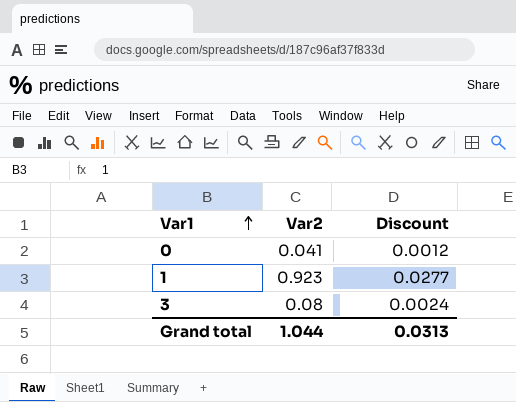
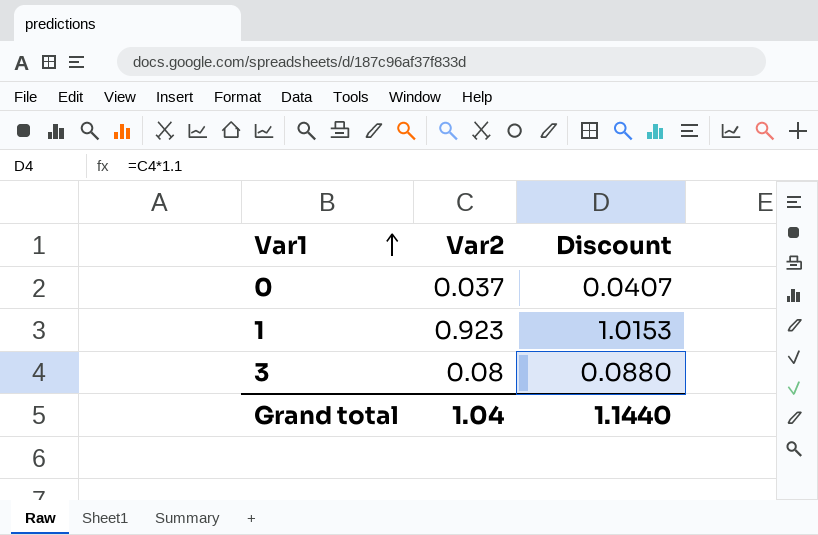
column Discount | formula: [Var2] * 0.03 -> [Var2] * 1.1
0 | Var2: 0.041 -> 0.037
Grand total | Var2: 1.044 -> 1.04
Grand total | Discount: 0.0313 -> 1.1440

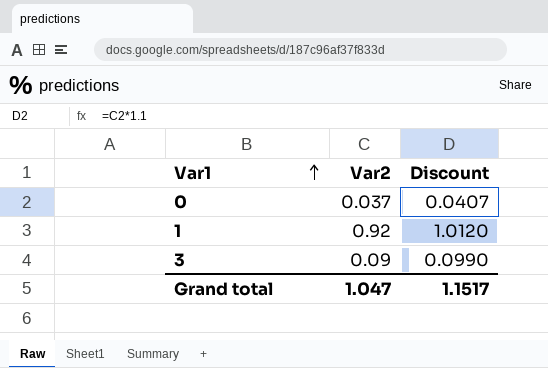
1 | Var2: 0.923 -> 0.92
1 | Discount: 1.0153 -> 1.0120
3 | Var2: 0.08 -> 0.09
3 | Discount: 0.0880 -> 0.0990
Grand total | Var2: 1.04 -> 1.047
Grand total | Discount: 1.1440 -> 1.1517

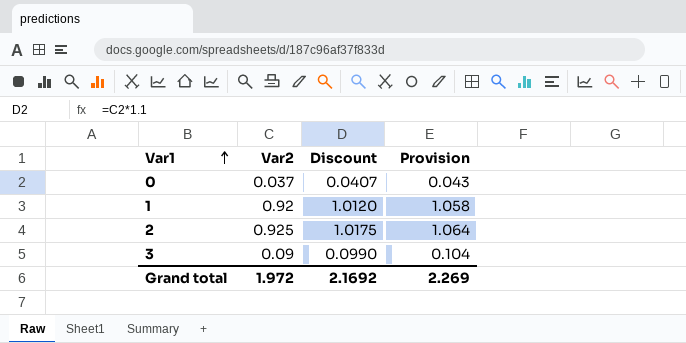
column Provision | formula: none -> [Var2] * 1.15
row 2: none -> 0.925 | 1.0175 | 1.064
Grand total | Var2: 1.047 -> 1.972
Grand total | Discount: 1.1517 -> 2.1692

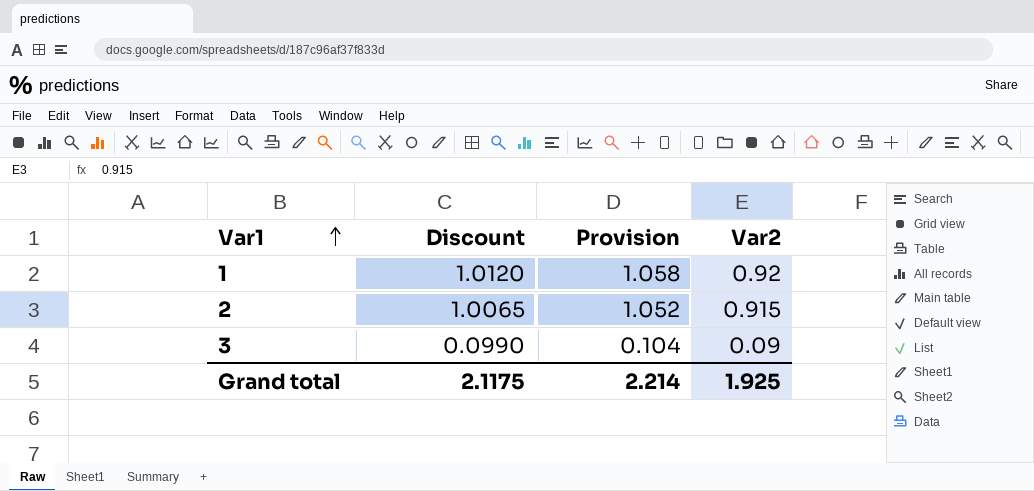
column Var2 | position: 2 -> 4
row 0: 0.037 | 0.0407 | 0.043 -> none
2 | Discount: 1.0175 -> 1.0065
2 | Provision: 1.064 -> 1.052
2 | Var2: 0.925 -> 0.915
Grand total | Discount: 2.1692 -> 2.1175
Grand total | Provision: 2.269 -> 2.214
Grand total | Var2: 1.972 -> 1.925

